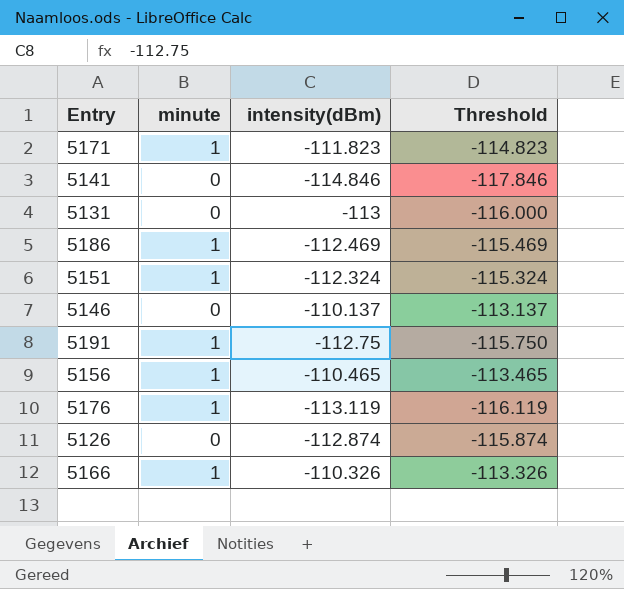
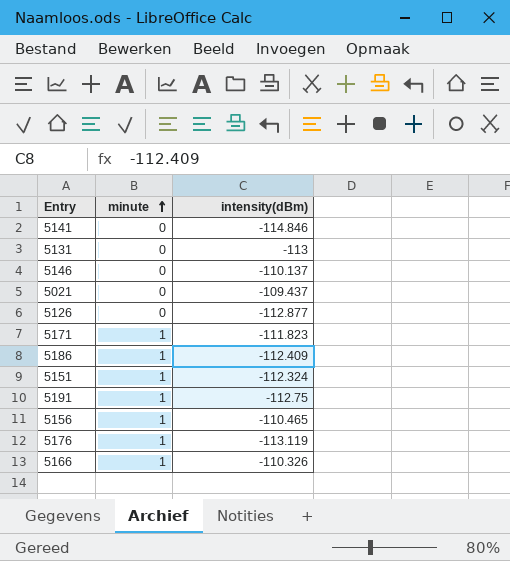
row order: none -> minute ascending
column Threshold | formula: [intensity(dBm)] - 3 -> none
row 5021: none -> 0 | -109.437
5126 | intensity(dBm): -112.874 -> -112.877
5186 | intensity(dBm): -112.469 -> -112.409

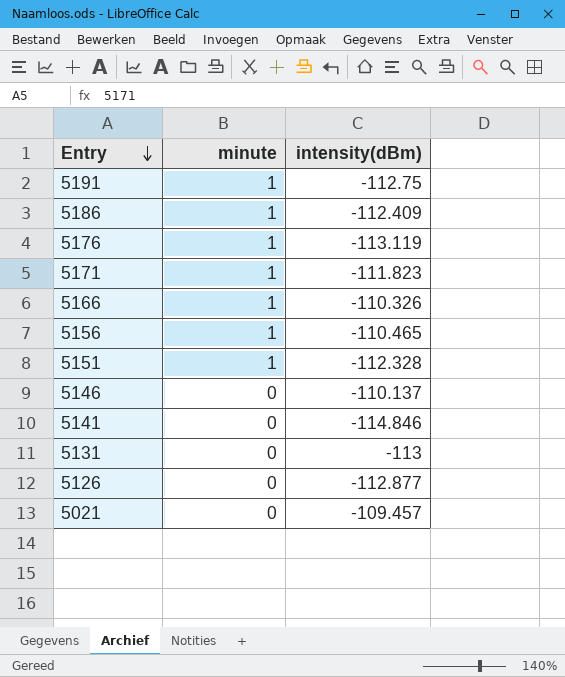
row order: minute ascending -> Entry descending
5151 | intensity(dBm): -112.324 -> -112.328
5021 | intensity(dBm): -109.437 -> -109.457

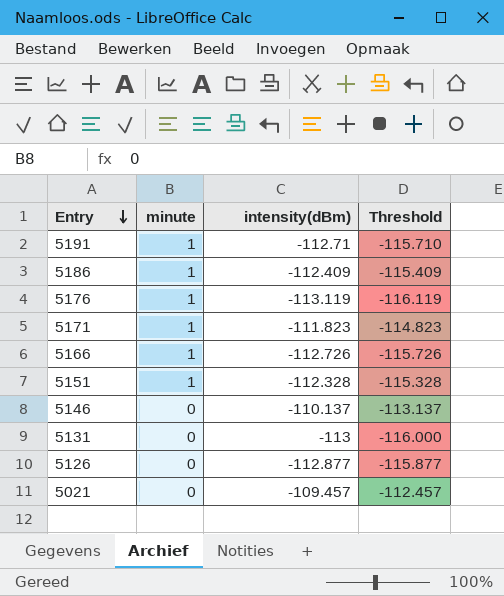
column Threshold | formula: none -> [intensity(dBm)] - 3
row 5156: 1 | -110.465 -> none
row 5141: 0 | -114.846 -> none
5191 | intensity(dBm): -112.75 -> -112.71
5166 | intensity(dBm): -110.326 -> -112.726

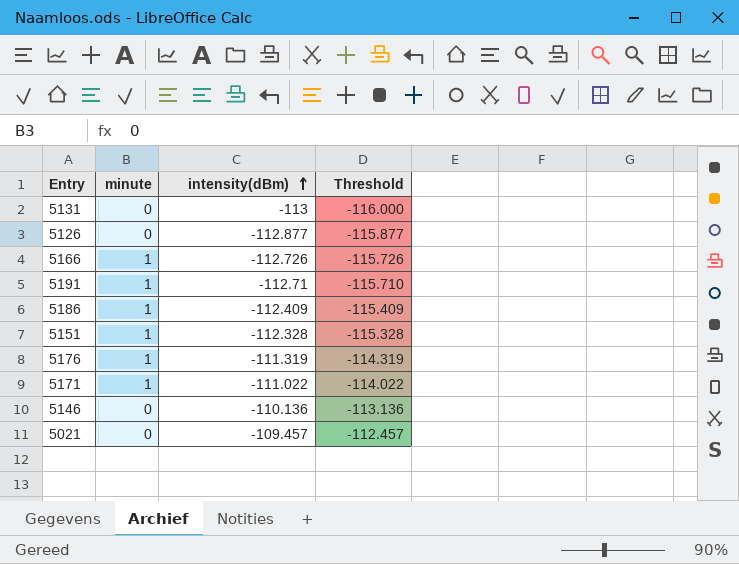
row order: Entry descending -> intensity(dBm) ascending
5176 | intensity(dBm): -113.119 -> -111.319
5176 | Threshold: -116.119 -> -114.319
5171 | intensity(dBm): -111.823 -> -111.022
5171 | Threshold: -114.823 -> -114.022
5146 | intensity(dBm): -110.137 -> -110.136
5146 | Threshold: -113.137 -> -113.136

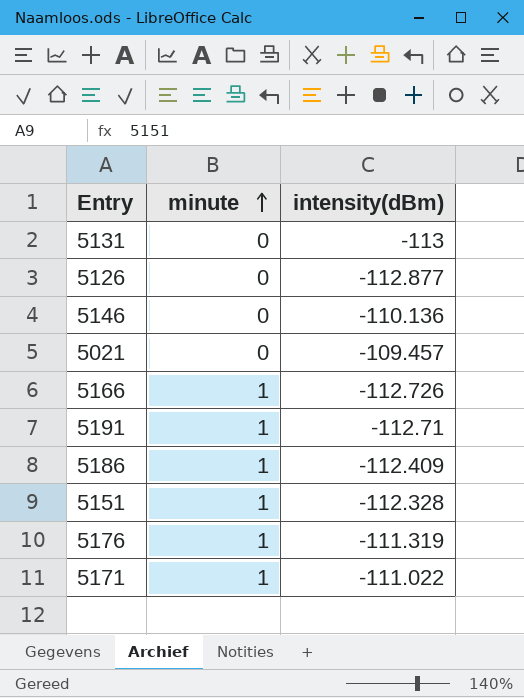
row order: intensity(dBm) ascending -> minute ascending
column Threshold | formula: [intensity(dBm)] - 3 -> none

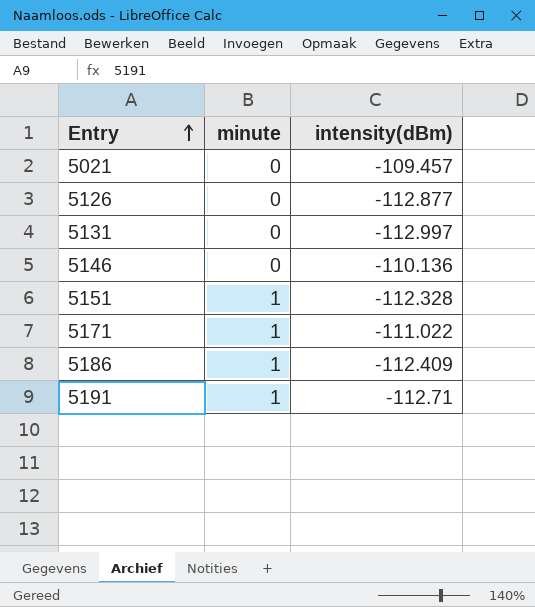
row order: minute ascending -> Entry ascending
row 5166: 1 | -112.726 -> none
row 5176: 1 | -111.319 -> none
5131 | intensity(dBm): -113 -> -112.997

